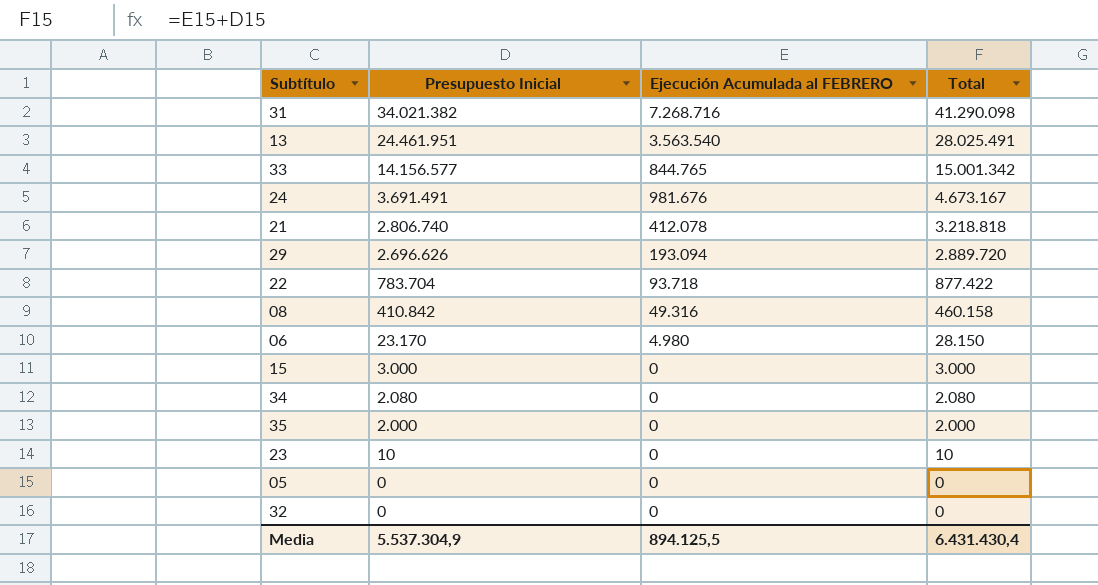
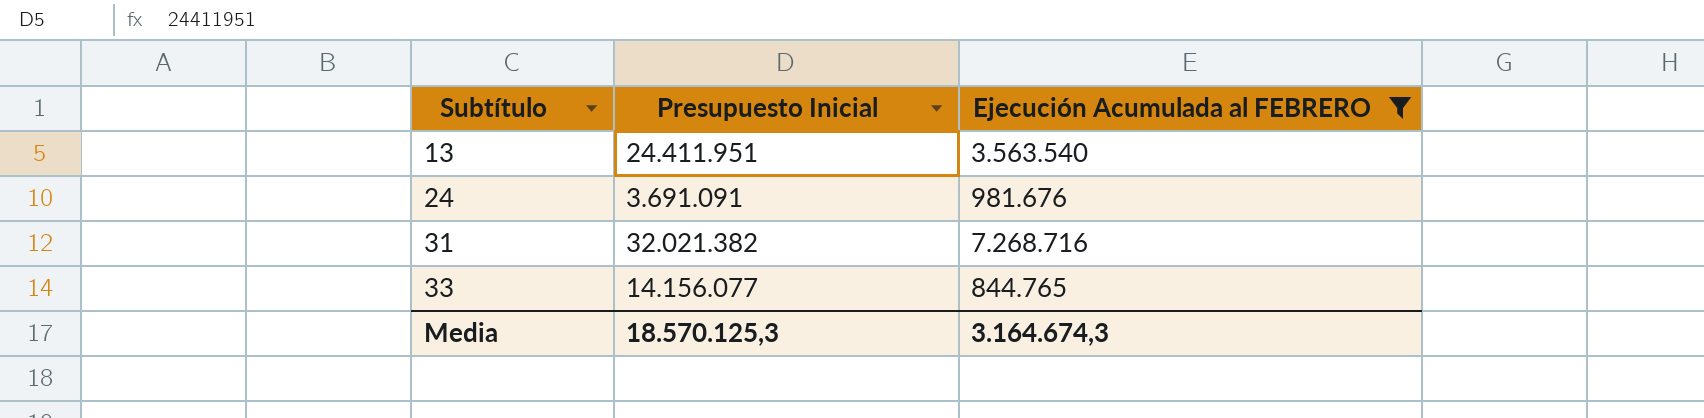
filter: none -> Ejecución Acumulada al FEBRERO >= 844.765
row order: Presupuesto Inicial descending -> Subtítulo ascending
column Total | formula: [Presupuesto Inicial] + [Ejecución Acumulada al FEBRERO] -> none
13 | Presupuesto Inicial: 24.461.951 -> 24.411.951
24 | Presupuesto Inicial: 3.691.491 -> 3.691.091
31 | Presupuesto Inicial: 34.021.382 -> 32.021.382
33 | Presupuesto Inicial: 14.156.577 -> 14.156.077
Media | Presupuesto Inicial: 5.537.304,9 -> 18.570.125,3
Media | Ejecución Acumulada al FEBRERO: 894.125,5 -> 3.164.674,3

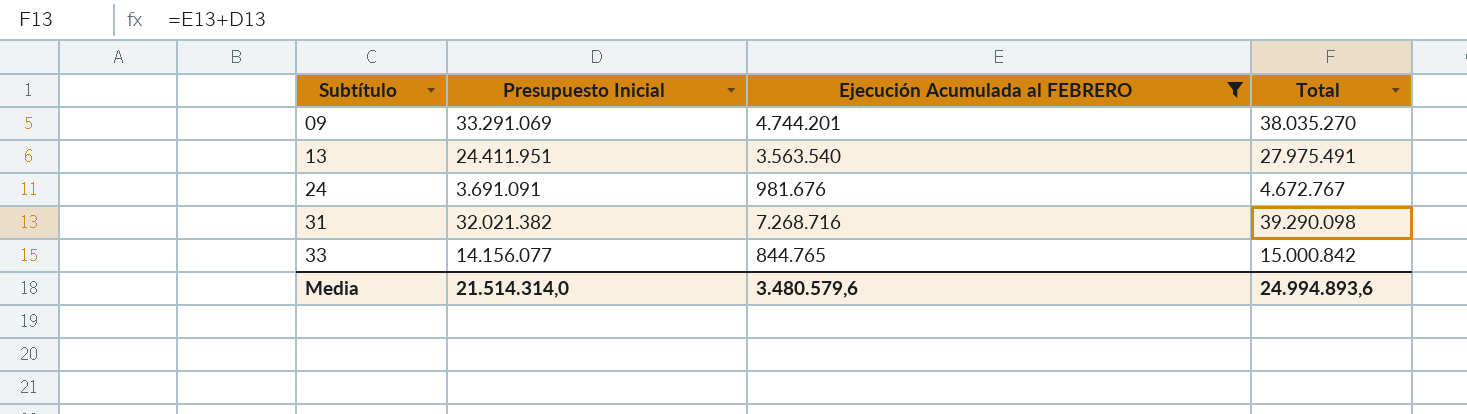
column Total | formula: none -> [Presupuesto Inicial] + [Ejecución Acumulada al FEBRERO]
row 09: none -> 33.291.069 | 4.744.201 | 38.035.270
Media | Presupuesto Inicial: 18.570.125,3 -> 21.514.314,0
Media | Ejecución Acumulada al FEBRERO: 3.164.674,3 -> 3.480.579,6

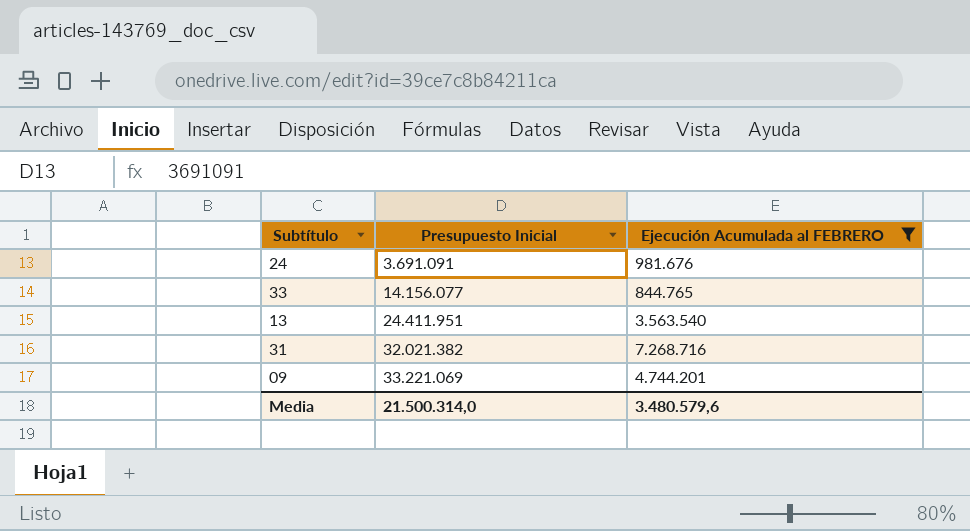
row order: Subtítulo ascending -> Presupuesto Inicial ascending
column Total | formula: [Presupuesto Inicial] + [Ejecución Acumulada al FEBRERO] -> none
09 | Presupuesto Inicial: 33.291.069 -> 33.221.069
Media | Presupuesto Inicial: 21.514.314,0 -> 21.500.314,0

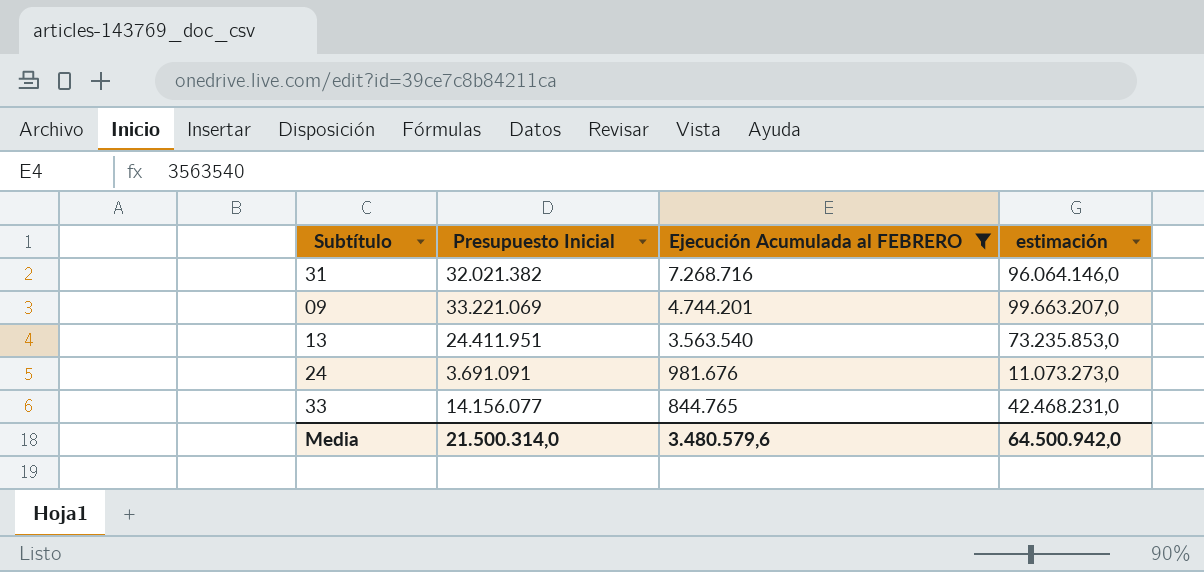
row order: Presupuesto Inicial ascending -> Ejecución Acumulada al FEBRERO descending
column estimación | formula: none -> [Presupuesto Inicial] * 3

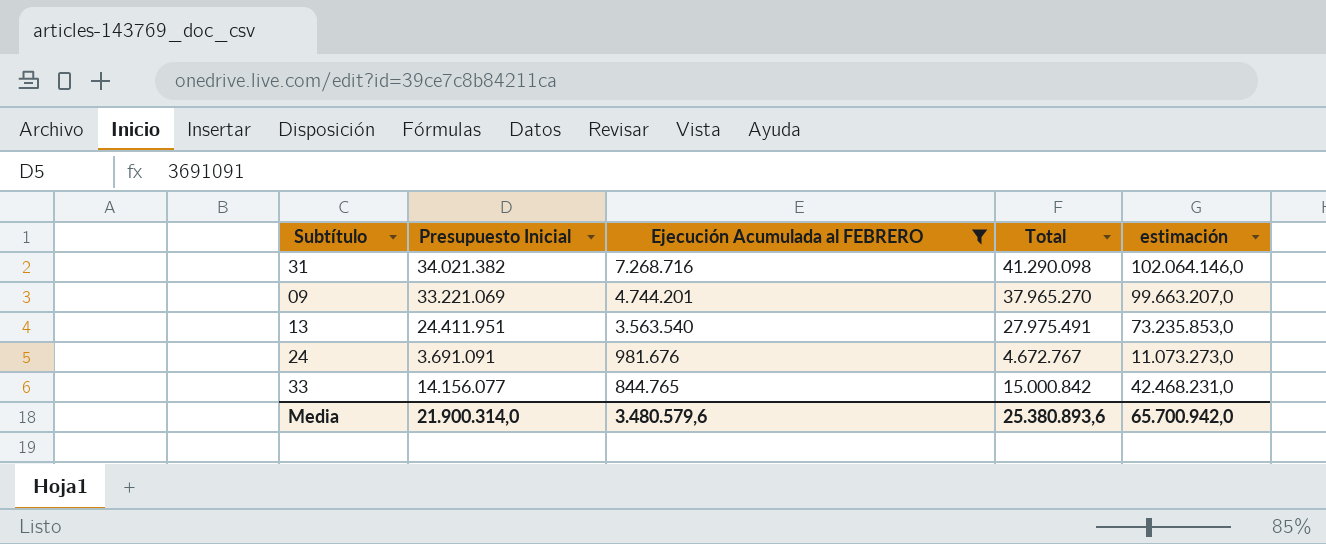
column Total | formula: none -> [Presupuesto Inicial] + [Ejecución Acumulada al FEBRERO]
31 | Presupuesto Inicial: 32.021.382 -> 34.021.382
31 | estimación: 96.064.146,0 -> 102.064.146,0
Media | Presupuesto Inicial: 21.500.314,0 -> 21.900.314,0
Media | estimación: 64.500.942,0 -> 65.700.942,0

